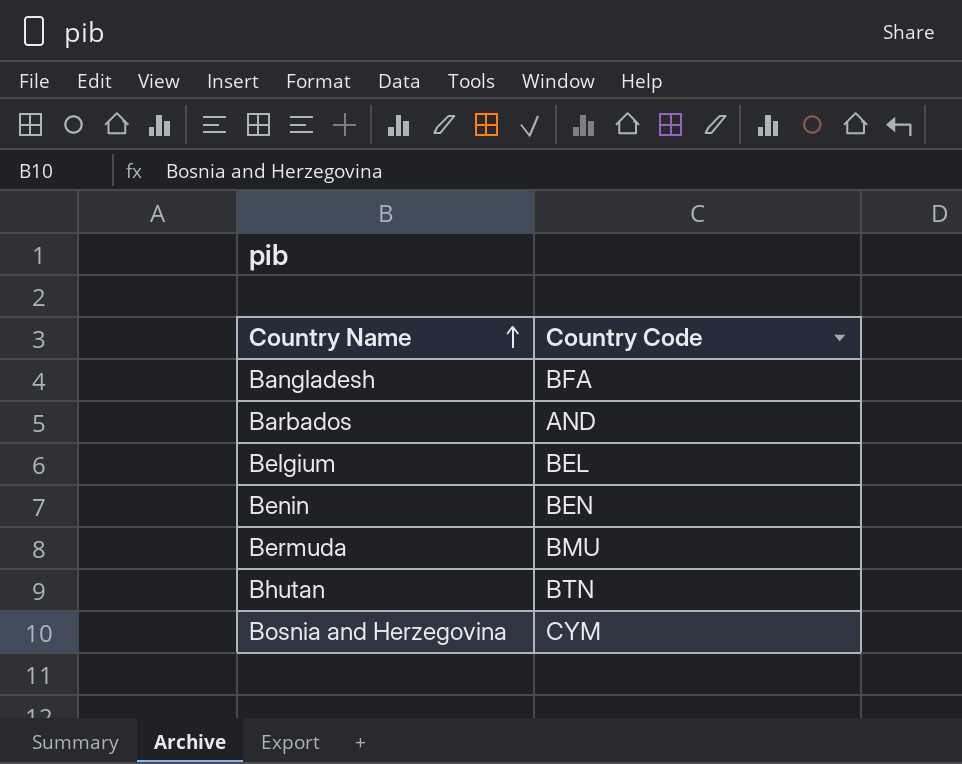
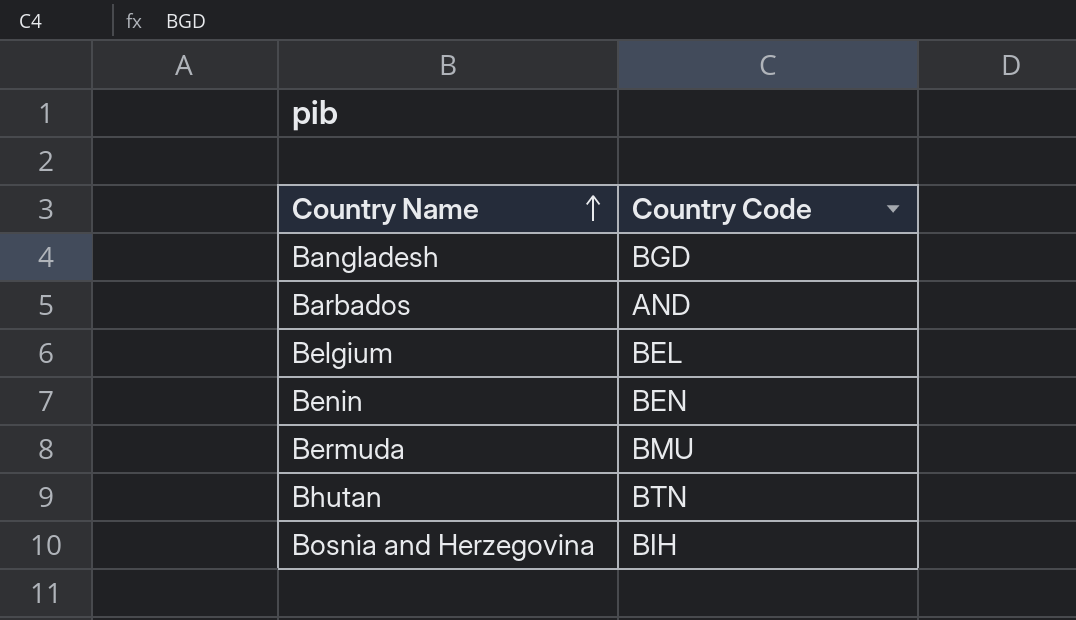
Bangladesh | Country Code: BFA -> BGD
Bosnia and Herzegovina | Country Code: CYM -> BIH

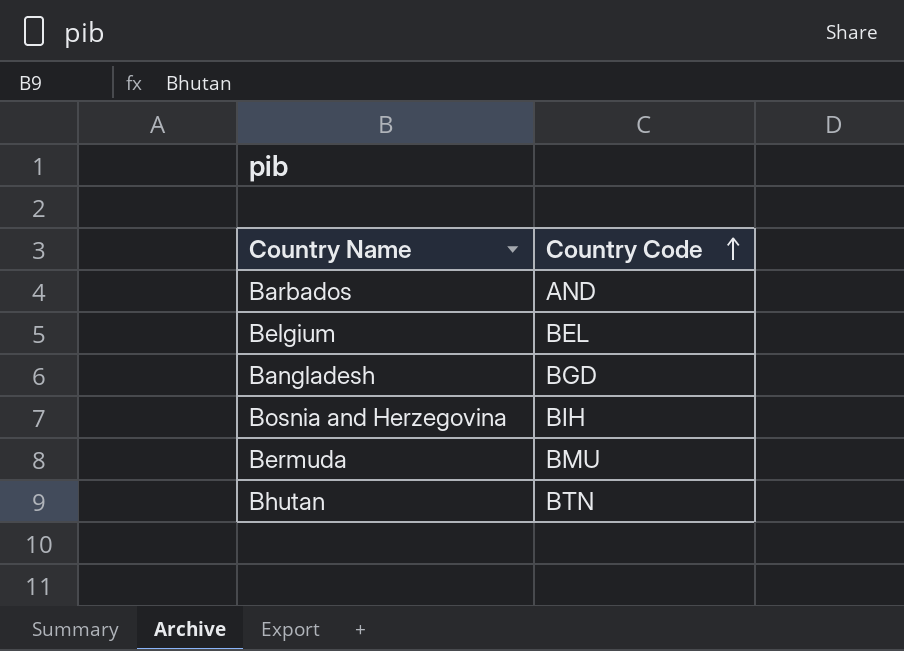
row order: Country Name ascending -> Country Code ascending
row Benin: BEN -> none

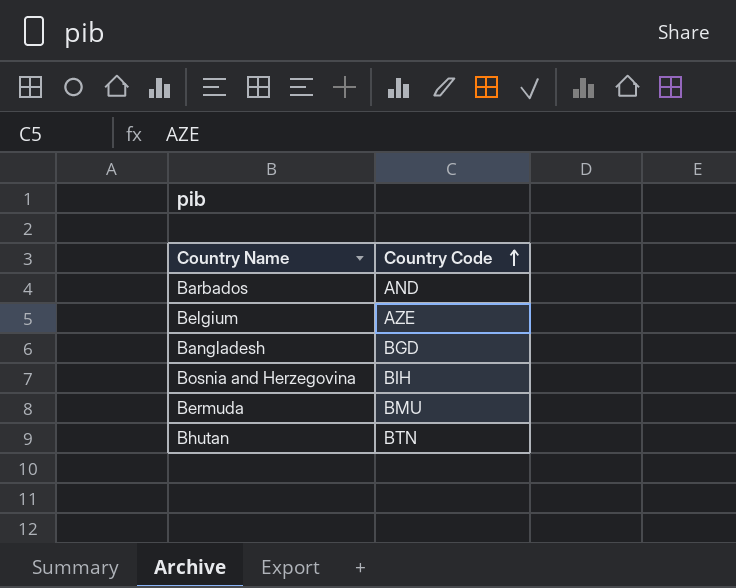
Belgium | Country Code: BEL -> AZE

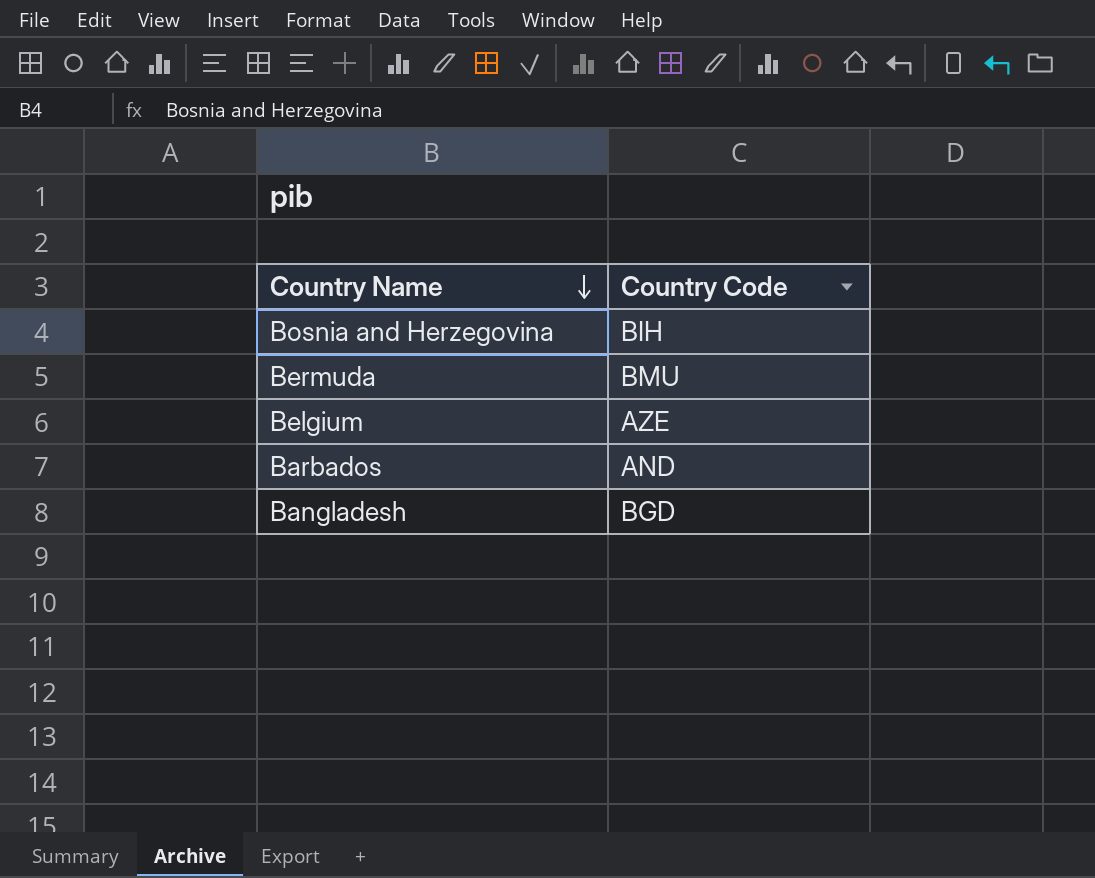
row order: Country Code ascending -> Country Name descending
row Bhutan: BTN -> none

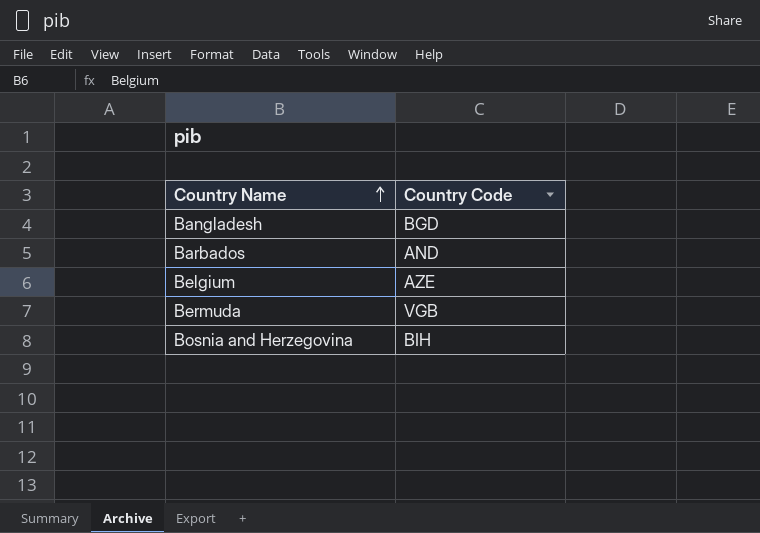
row order: Country Name descending -> Country Name ascending
Bermuda | Country Code: BMU -> VGB

